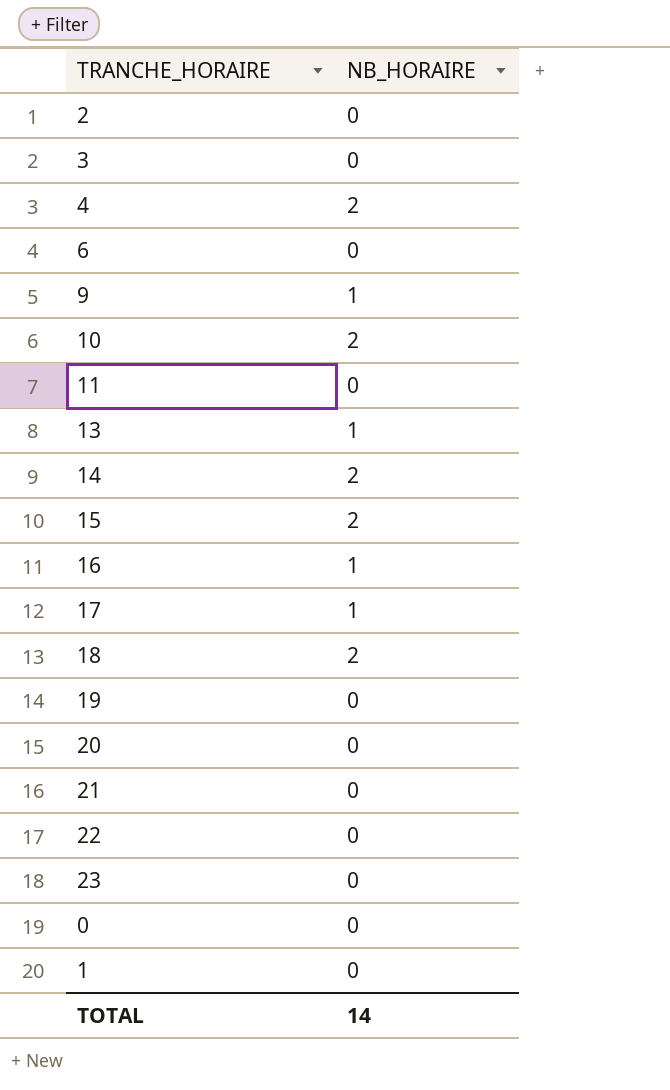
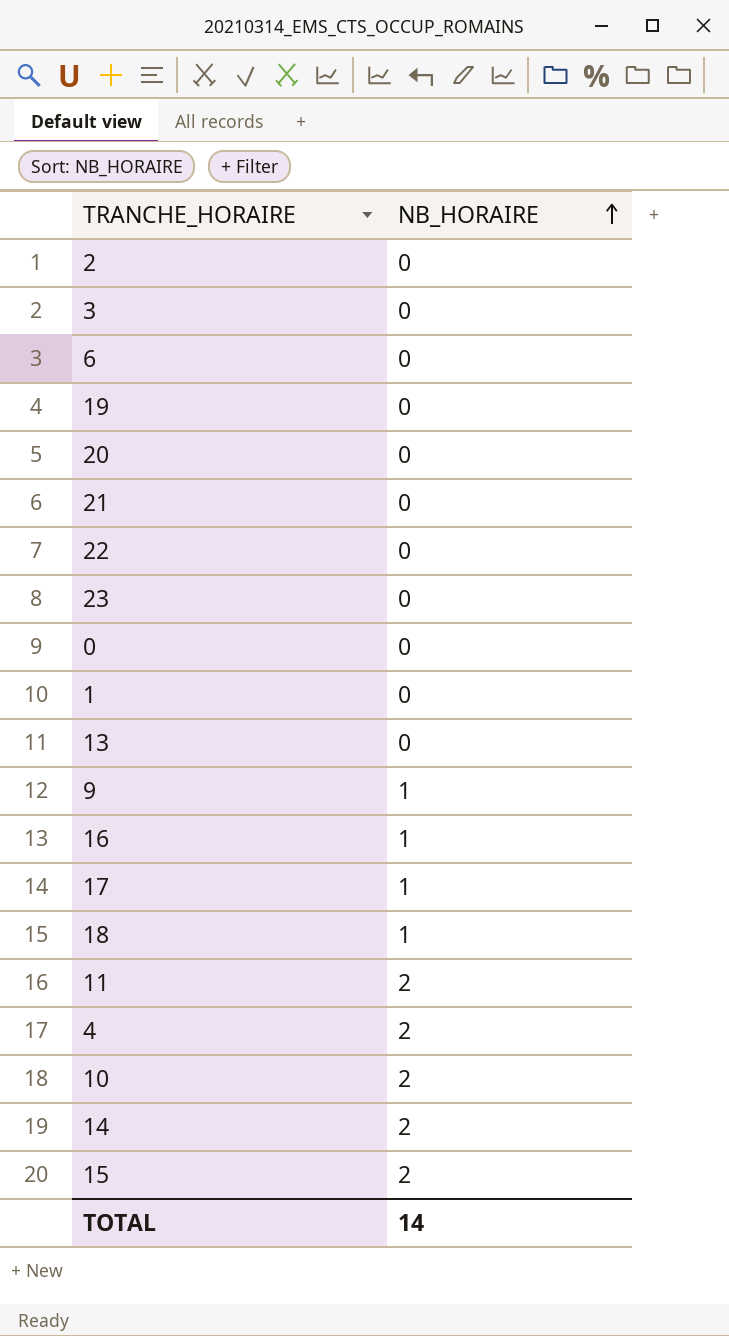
row order: none -> NB_HORAIRE ascending
13 | NB_HORAIRE: 1 -> 0
18 | NB_HORAIRE: 2 -> 1
11 | NB_HORAIRE: 0 -> 2

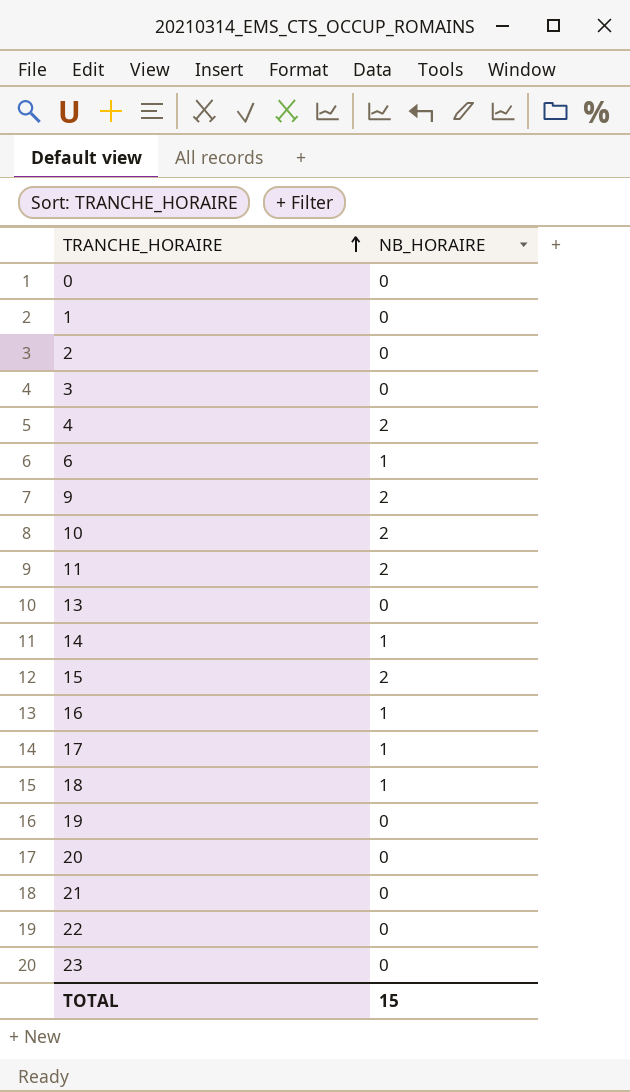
row order: NB_HORAIRE ascending -> TRANCHE_HORAIRE ascending
6 | NB_HORAIRE: 0 -> 1
9 | NB_HORAIRE: 1 -> 2
14 | NB_HORAIRE: 2 -> 1
TOTAL | NB_HORAIRE: 14 -> 15

